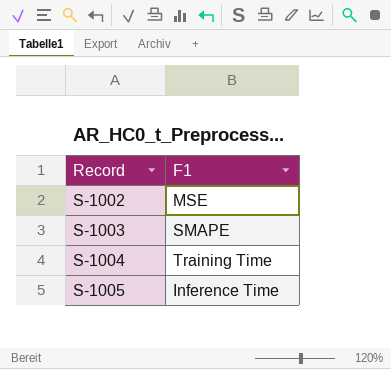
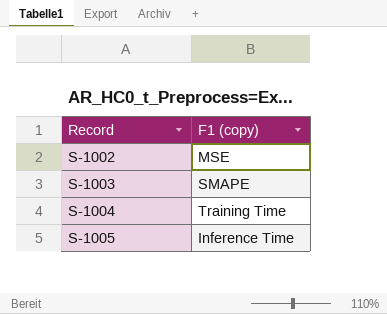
column name: F1 -> F1 (copy)

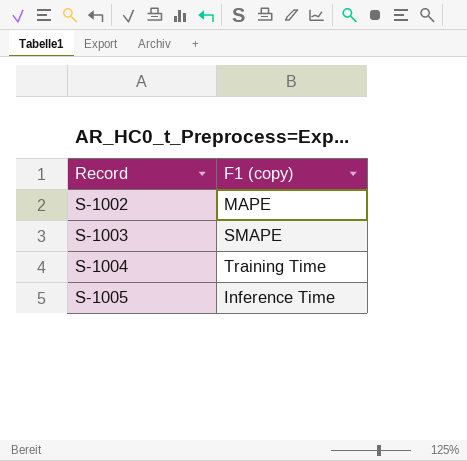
S-1002 | F1 (copy): MSE -> MAPE

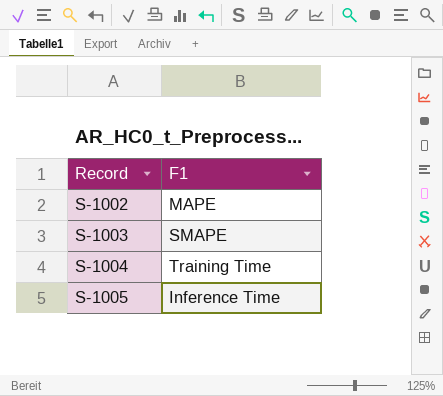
column name: F1 (copy) -> F1

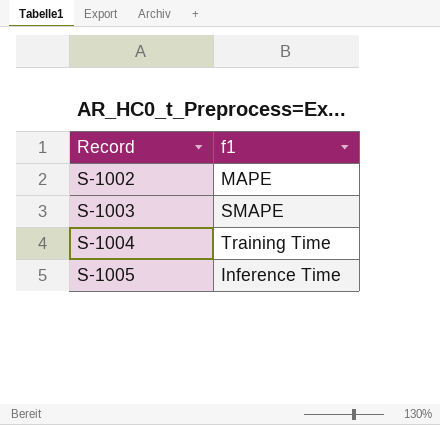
column name: F1 -> f1

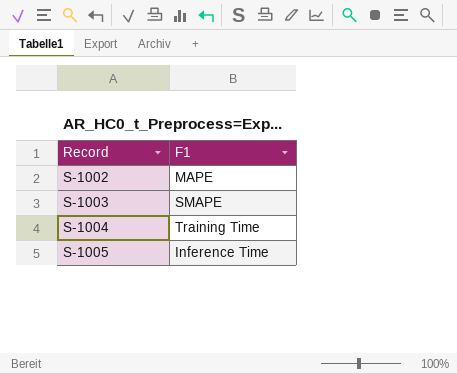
column name: f1 -> F1

